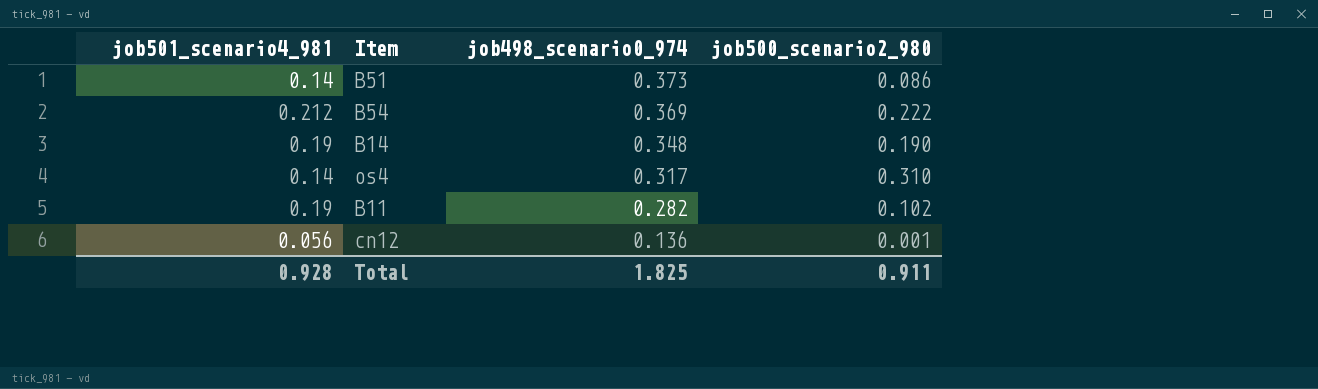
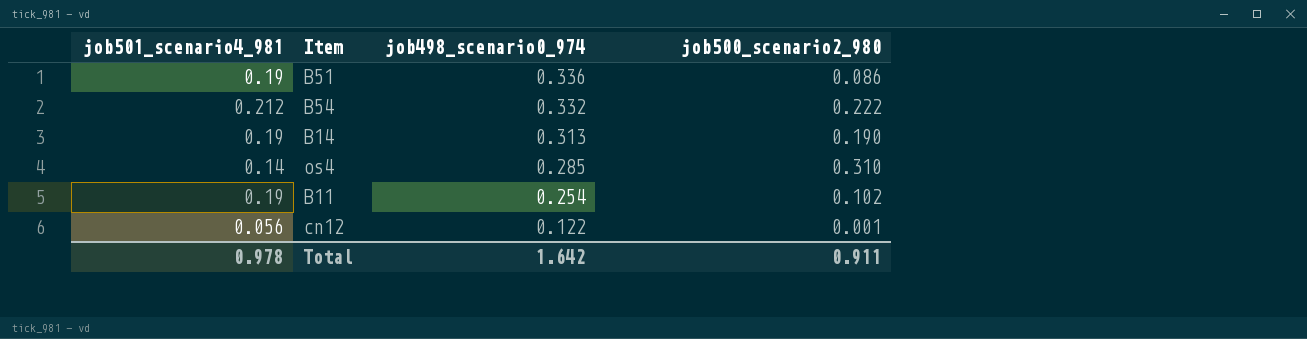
B51 | job501_scenario4_981: 0.14 -> 0.19
B51 | job498_scenario0_974: 0.373 -> 0.336
B54 | job498_scenario0_974: 0.369 -> 0.332
B14 | job498_scenario0_974: 0.348 -> 0.313
os4 | job498_scenario0_974: 0.317 -> 0.285
B11 | job498_scenario0_974: 0.282 -> 0.254
cn12 | job498_scenario0_974: 0.136 -> 0.122
Total | job501_scenario4_981: 0.928 -> 0.978
Total | job498_scenario0_974: 1.825 -> 1.642

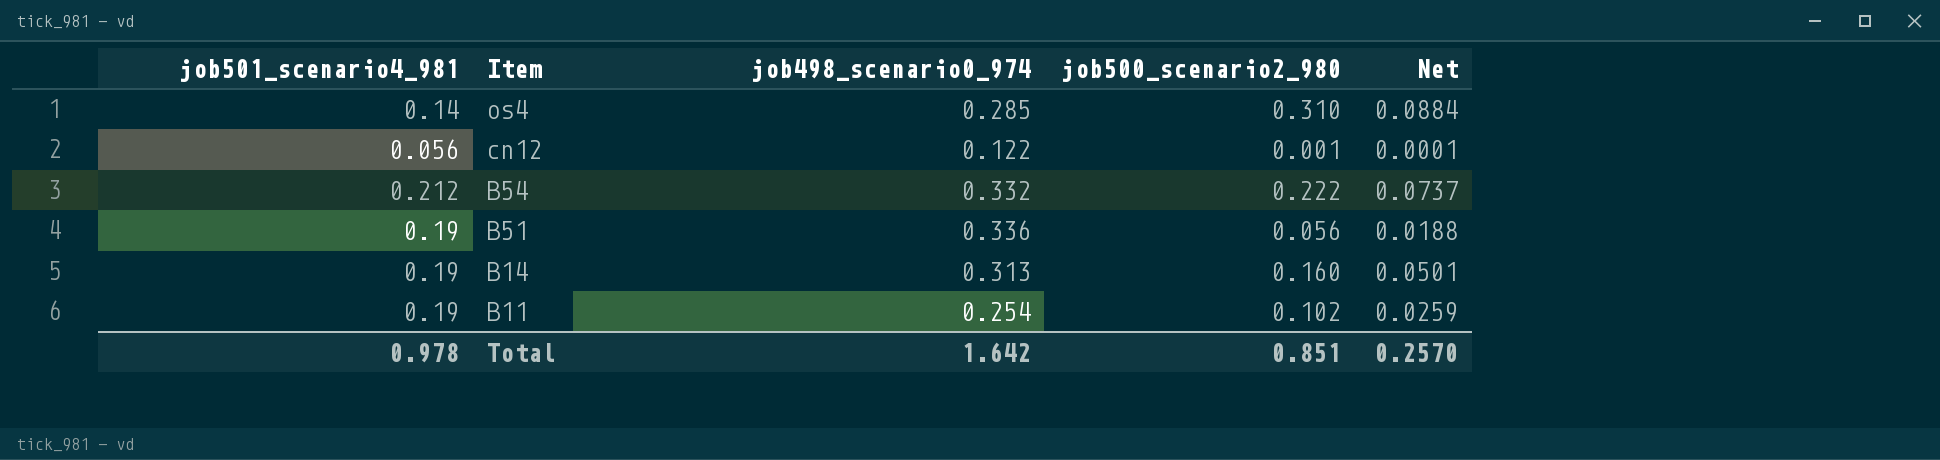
row order: job498_scenario0_974 descending -> Item descending
column Net | formula: none -> [job498_scenario0_974] * [job500_scenario2_980]
B51 | job500_scenario2_980: 0.086 -> 0.056
B14 | job500_scenario2_980: 0.190 -> 0.160
Total | job500_scenario2_980: 0.911 -> 0.851

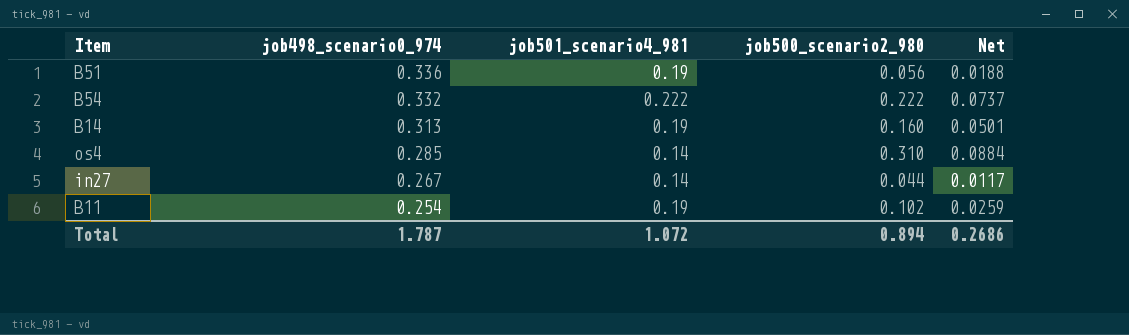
row order: Item descending -> job498_scenario0_974 descending
column job501_scenario4_981 | position: 1 -> 3
row cn12: 0.056 | 0.122 | 0.001 | 0.0001 -> none
B54 | job501_scenario4_981: 0.212 -> 0.222
row in27: none -> 0.267 | 0.14 | 0.044 | 0.0117
Total | job498_scenario0_974: 1.642 -> 1.787
Total | job501_scenario4_981: 0.978 -> 1.072
Total | job500_scenario2_980: 0.851 -> 0.894
Total | Net: 0.2570 -> 0.2686

